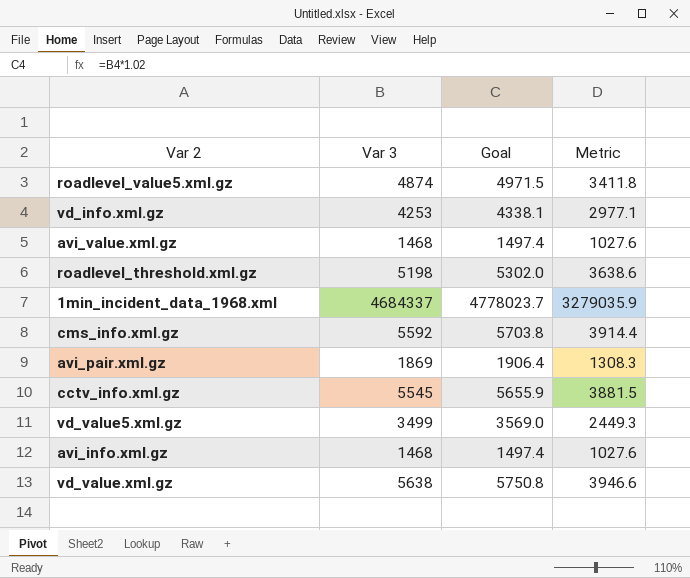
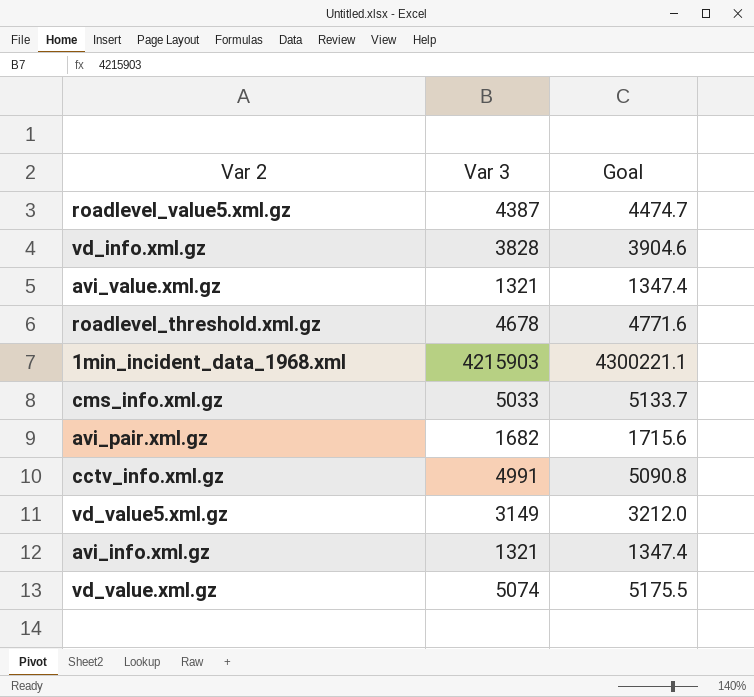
column Metric | formula: [Var 3] * 0.7 -> none
roadlevel_value5.xml.gz | Var 3: 4874 -> 4387
roadlevel_value5.xml.gz | Goal: 4971.5 -> 4474.7
vd_info.xml.gz | Var 3: 4253 -> 3828
vd_info.xml.gz | Goal: 4338.1 -> 3904.6
avi_value.xml.gz | Var 3: 1468 -> 1321
avi_value.xml.gz | Goal: 1497.4 -> 1347.4
roadlevel_threshold.xml.gz | Var 3: 5198 -> 4678
roadlevel_threshold.xml.gz | Goal: 5302.0 -> 4771.6
1min_incident_data_1968.xml | Var 3: 4684337 -> 4215903
1min_incident_data_1968.xml | Goal: 4778023.7 -> 4300221.1
cms_info.xml.gz | Var 3: 5592 -> 5033
cms_info.xml.gz | Goal: 5703.8 -> 5133.7
avi_pair.xml.gz | Var 3: 1869 -> 1682
avi_pair.xml.gz | Goal: 1906.4 -> 1715.6
cctv_info.xml.gz | Var 3: 5545 -> 4991
cctv_info.xml.gz | Goal: 5655.9 -> 5090.8
vd_value5.xml.gz | Var 3: 3499 -> 3149
vd_value5.xml.gz | Goal: 3569.0 -> 3212.0
avi_info.xml.gz | Var 3: 1468 -> 1321
avi_info.xml.gz | Goal: 1497.4 -> 1347.4
vd_value.xml.gz | Var 3: 5638 -> 5074
vd_value.xml.gz | Goal: 5750.8 -> 5175.5

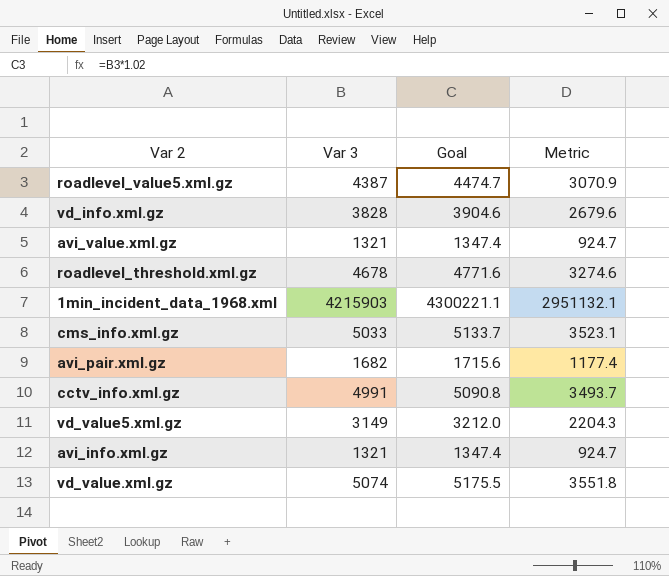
column Metric | formula: none -> [Var 3] * 0.7

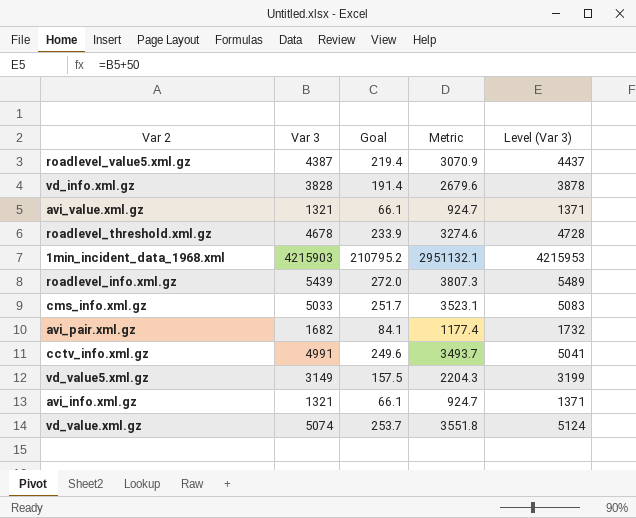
column Goal | formula: [Var 3] * 1.02 -> [Var 3] * 0.05
column Level (Var 3) | formula: none -> [Var 3] + 50
row roadlevel_info.xml.gz: none -> 5439 | 272.0 | 3807.3 | 5489

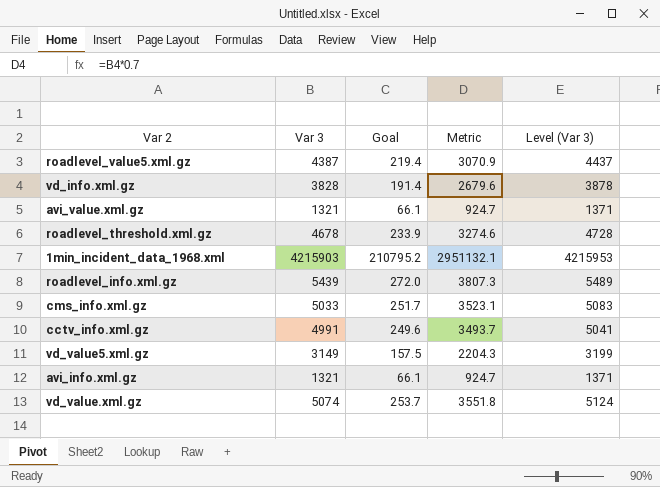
row avi_pair.xml.gz: 1682 | 84.1 | 1177.4 | 1732 -> none

